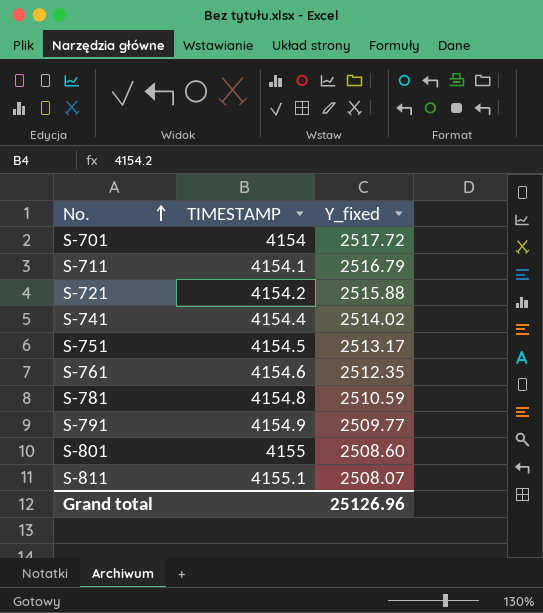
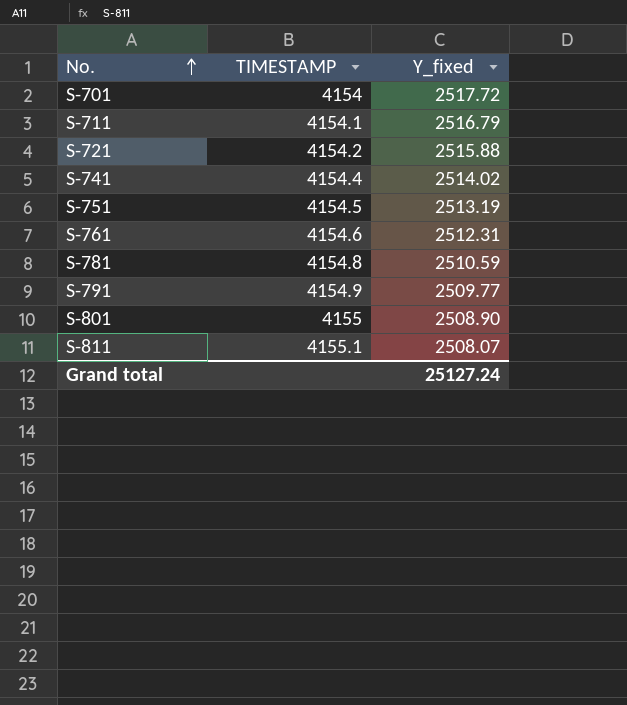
S-751 | Y_fixed: 2513.17 -> 2513.19
S-761 | Y_fixed: 2512.35 -> 2512.31
S-801 | Y_fixed: 2508.60 -> 2508.90
Grand total | Y_fixed: 25126.96 -> 25127.24

